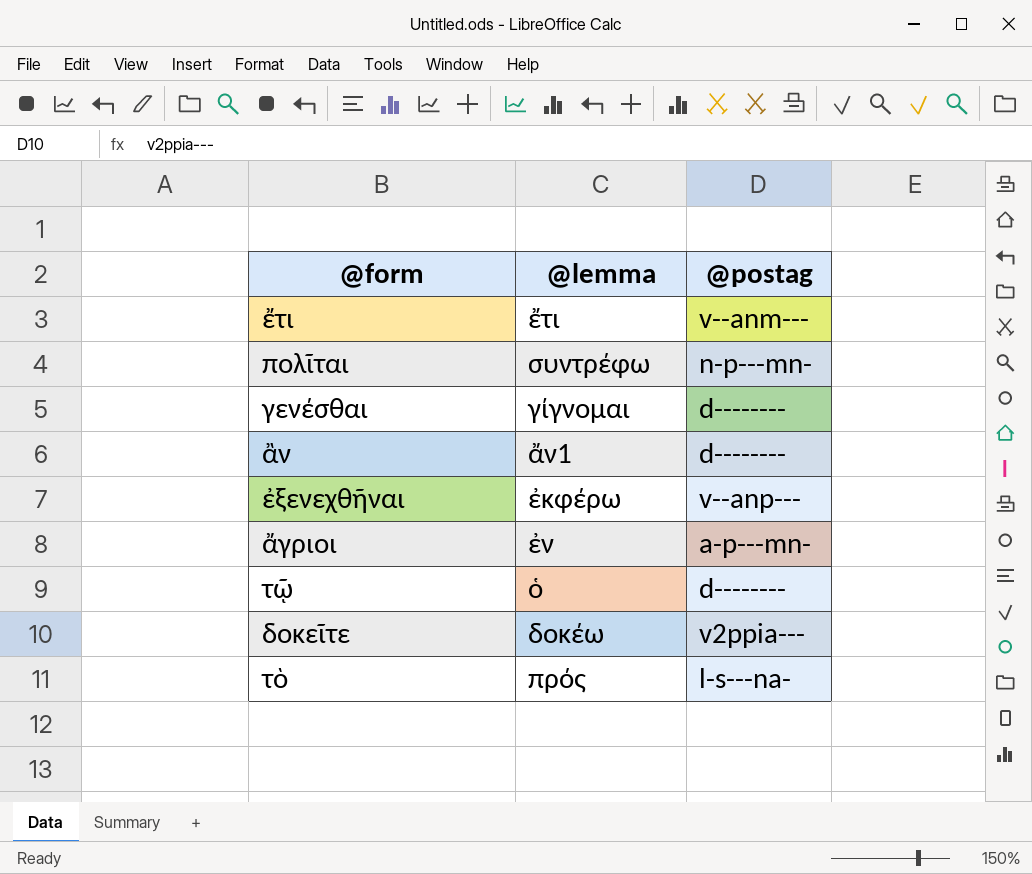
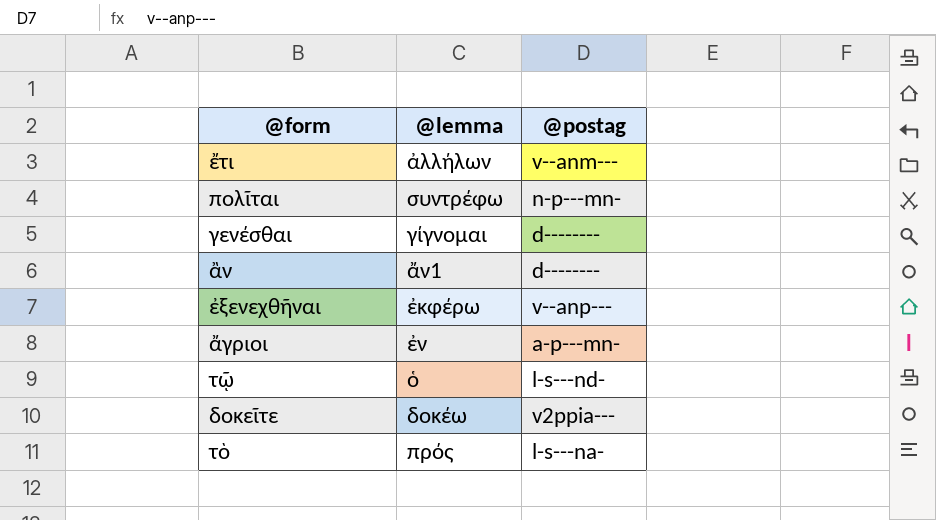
ἔτι | @lemma: ἔτι -> ἀλλήλων
τῷ | @postag: d-------- -> l-s---nd-

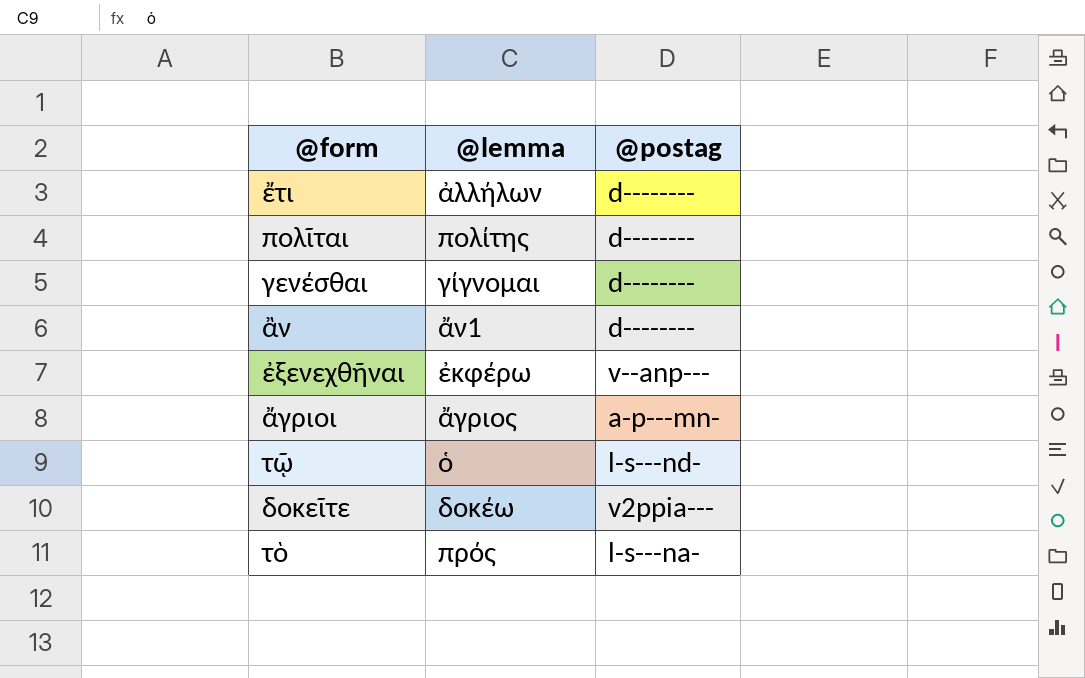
ἔτι | @postag: v--anm--- -> d--------
πολῖται | @lemma: συντρέφω -> πολίτης
πολῖται | @postag: n-p---mn- -> d--------
ἄγριοι | @lemma: ἐν -> ἄγριος

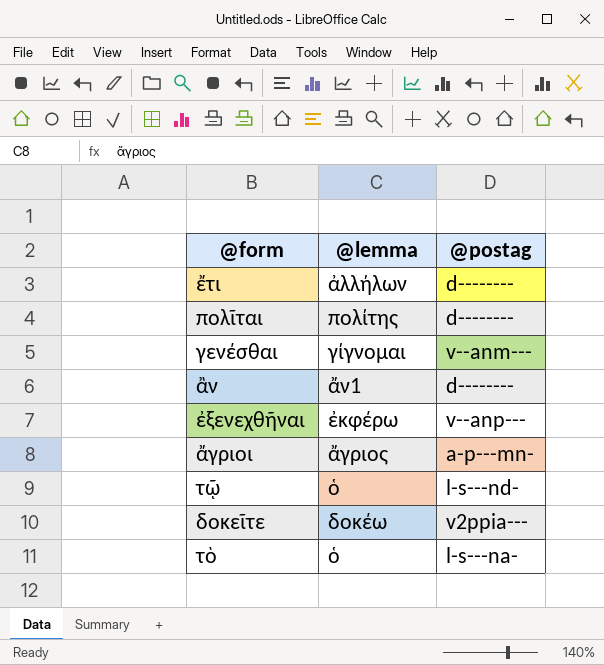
γενέσθαι | @postag: d-------- -> v--anm---
τὸ | @lemma: πρός -> ὁ

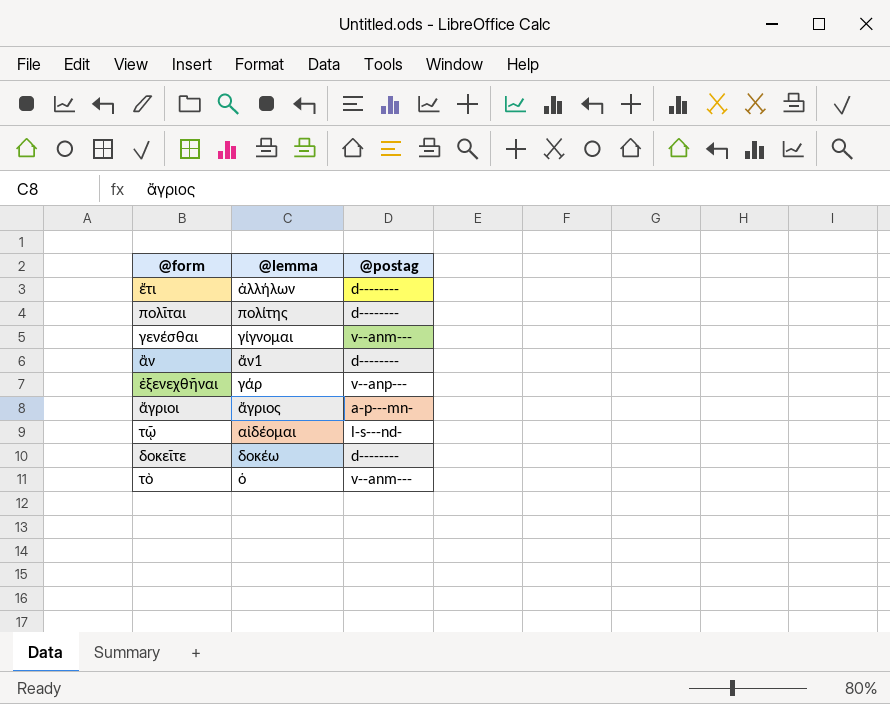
ἐξενεχθῆναι | @lemma: ἐκφέρω -> γάρ
τῷ | @lemma: ὁ -> αἰδέομαι
δοκεῖτε | @postag: v2ppia--- -> d--------
τὸ | @postag: l-s---na- -> v--anm---

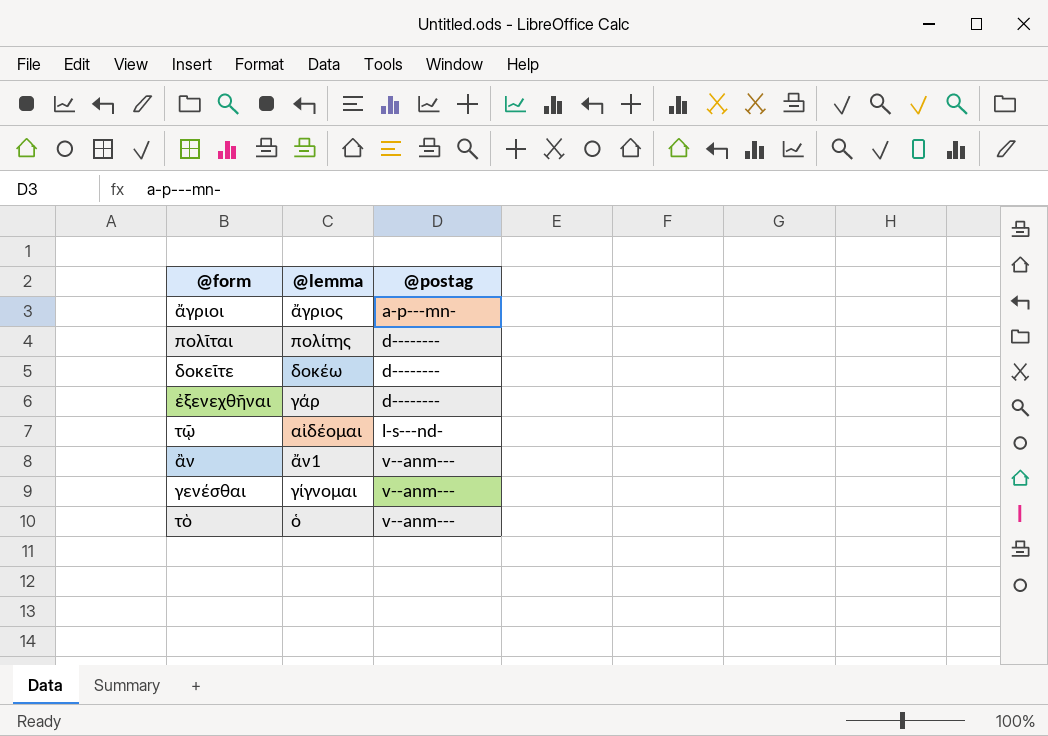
row order: none -> @postag ascending
row ἔτι: ἀλλήλων | d-------- -> none
ἐξενεχθῆναι | @postag: v--anp--- -> d--------
ἂν | @postag: d-------- -> v--anm---

